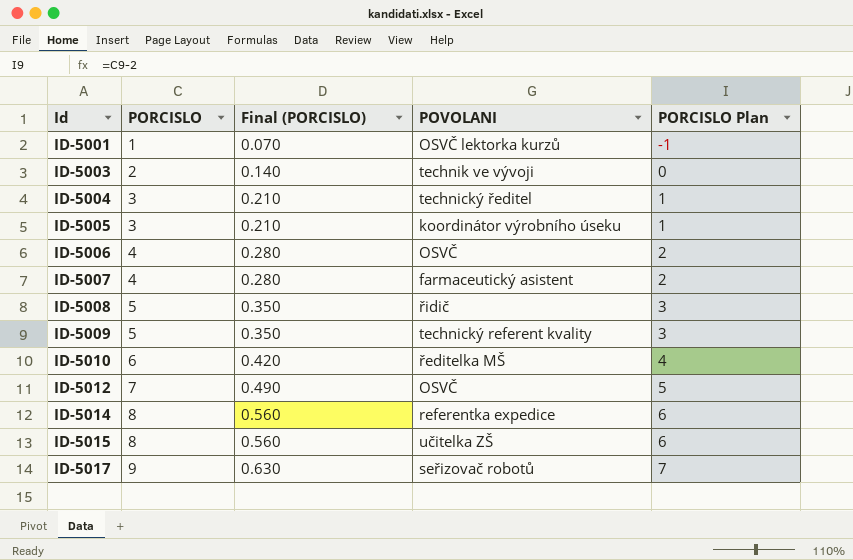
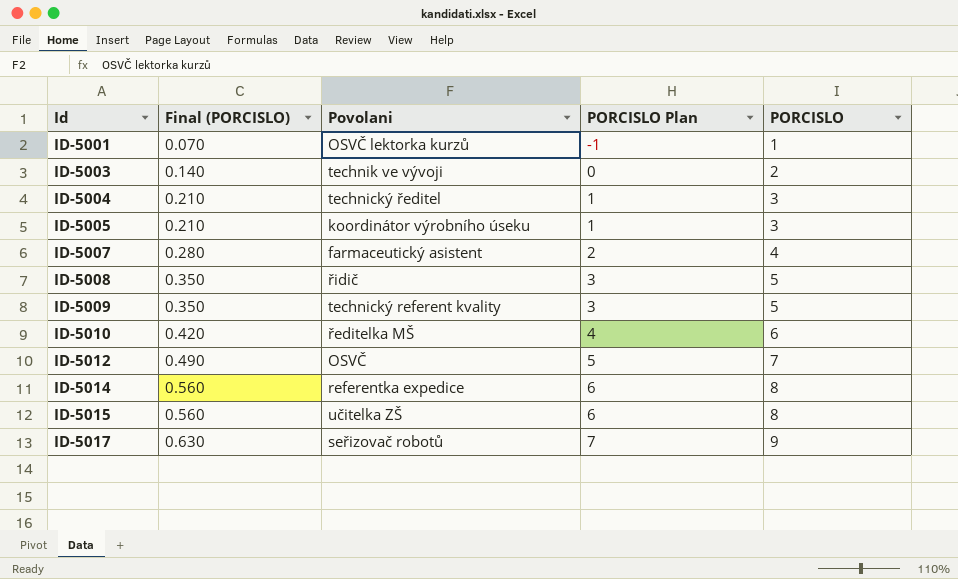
column name: POVOLANI -> Povolani
column PORCISLO | position: 2 -> 5
row ID-5006: 4 | 0.280 | OSVČ | 2 -> none

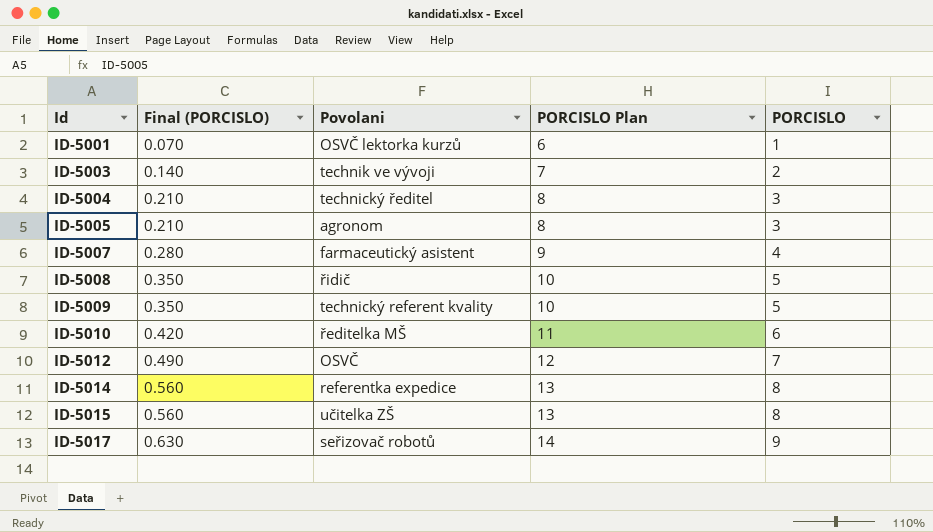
column PORCISLO Plan | formula: [PORCISLO] - 2 -> [PORCISLO] + 5
ID-5005 | Povolani: koordinátor výrobního úseku -> agronom

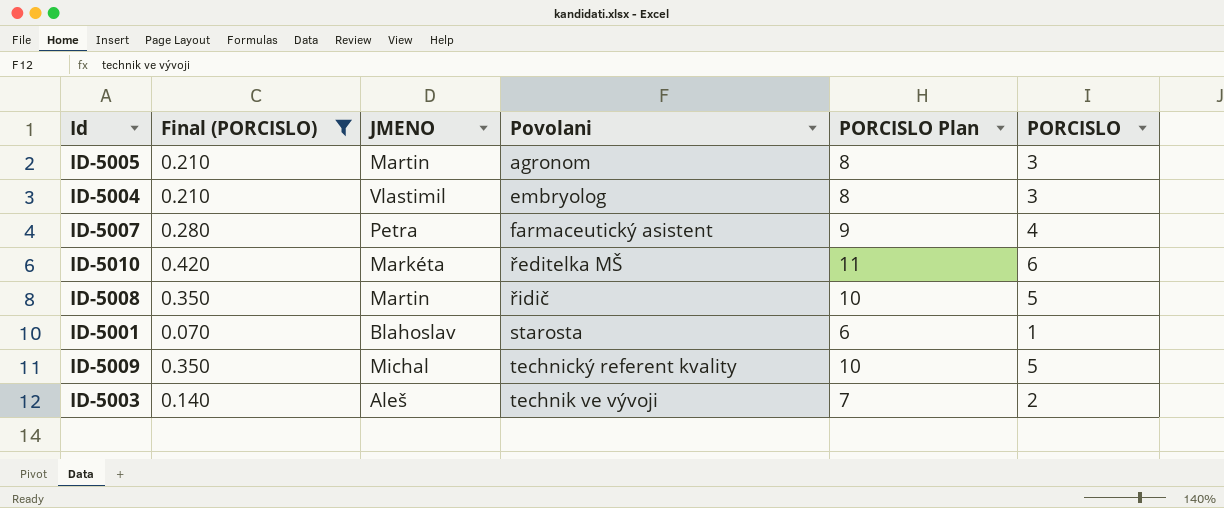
filter: none -> Final (PORCISLO) <= 0.420
row order: Id ascending -> Povolani ascending
column JMENO | position: none -> 3
ID-5004 | Povolani: technický ředitel -> embryolog
ID-5001 | Povolani: OSVČ lektorka kurzů -> starosta

